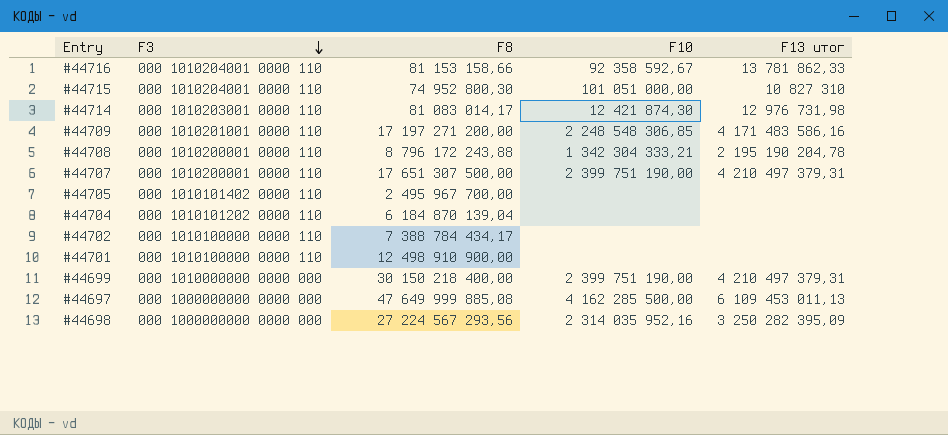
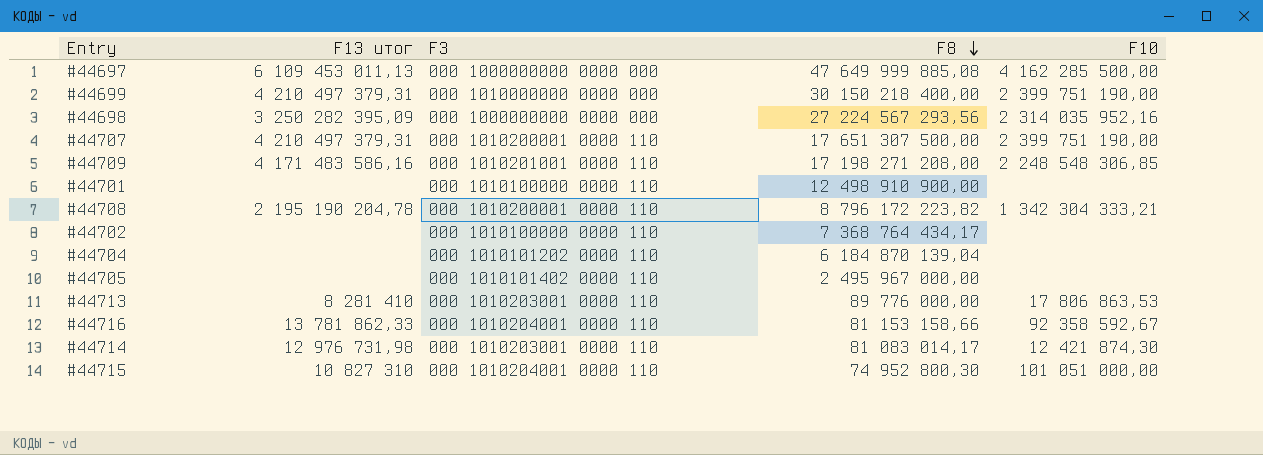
row order: F3 descending -> F8 descending
column F13 итог | position: 5 -> 2
#44709 | F8: 17 197 271 200,00 -> 17 198 271 208,00
#44708 | F8: 8 796 172 243,88 -> 8 796 172 223,82
#44702 | F8: 7 388 784 434,17 -> 7 368 764 434,17
#44705 | F8: 2 495 967 700,00 -> 2 495 967 000,00
row #44713: none -> 8 281 410 | 000 1010203001 0000 110 | 89 776 000,00 | 17 806 863,53

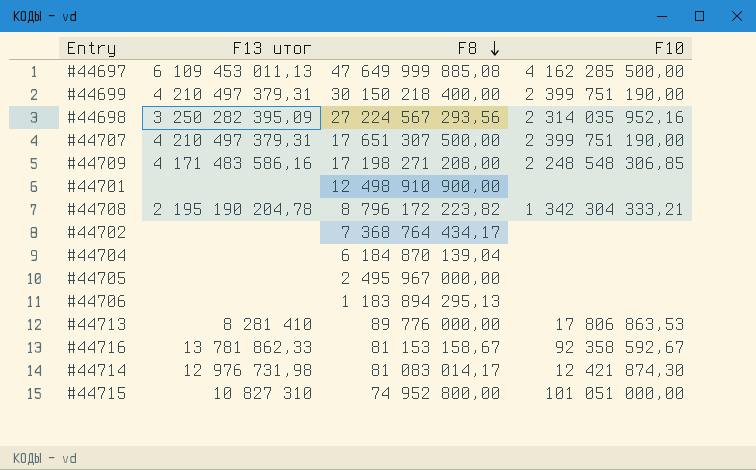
column F3 | position: 3 -> none
row #44706: none -> none | 1 183 894 295,13 | none
#44716 | F8: 81 153 158,66 -> 81 153 158,67
#44715 | F8: 74 952 800,30 -> 74 952 800,00

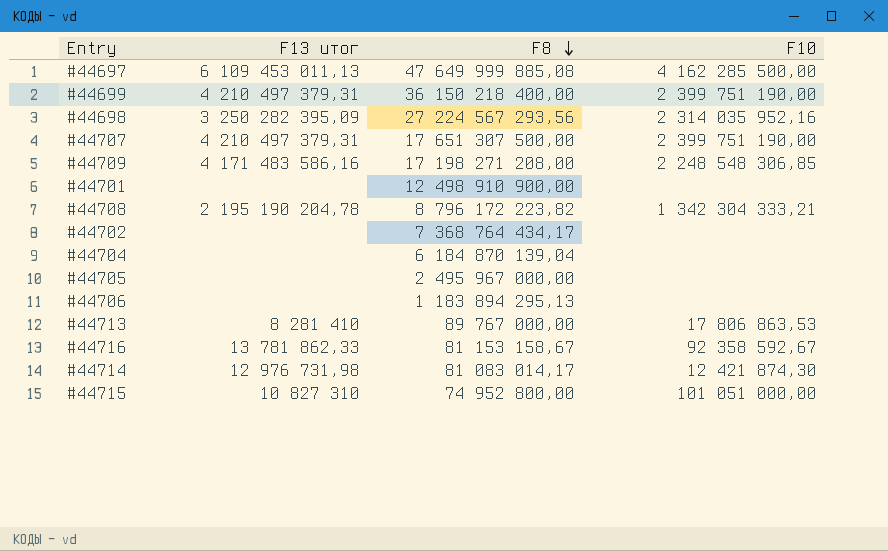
#44699 | F8: 30 150 218 400,00 -> 36 150 218 400,00
#44713 | F8: 89 776 000,00 -> 89 767 000,00

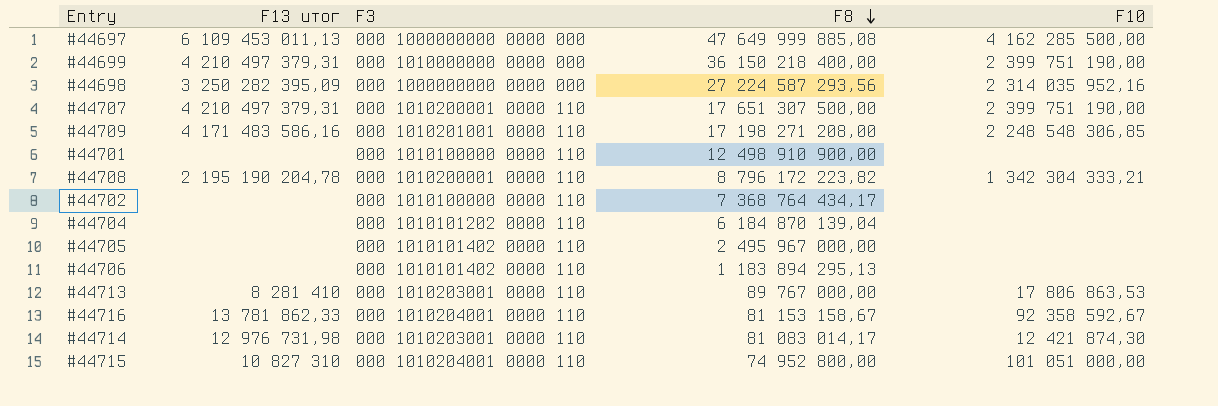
column F3 | position: none -> 3
#44698 | F8: 27 224 567 293,56 -> 27 224 587 293,56

